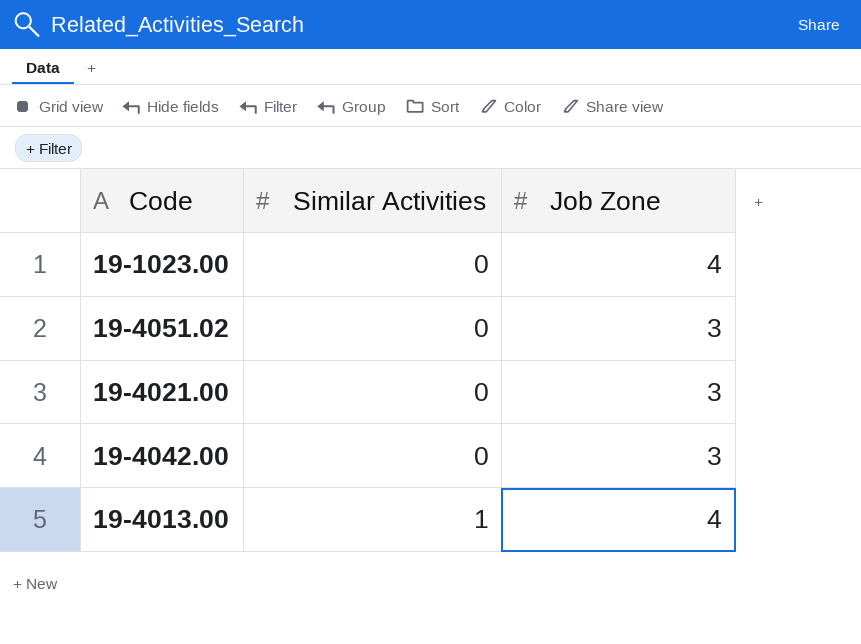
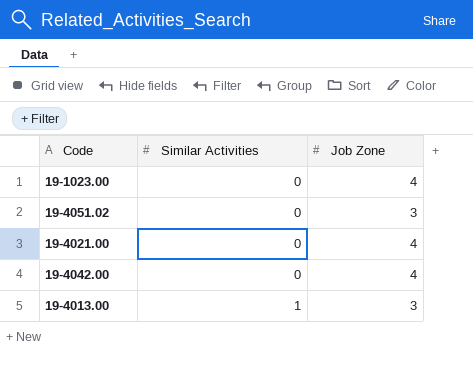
19-4021.00 | Job Zone: 3 -> 4
19-4042.00 | Job Zone: 3 -> 4
19-4013.00 | Job Zone: 4 -> 3

